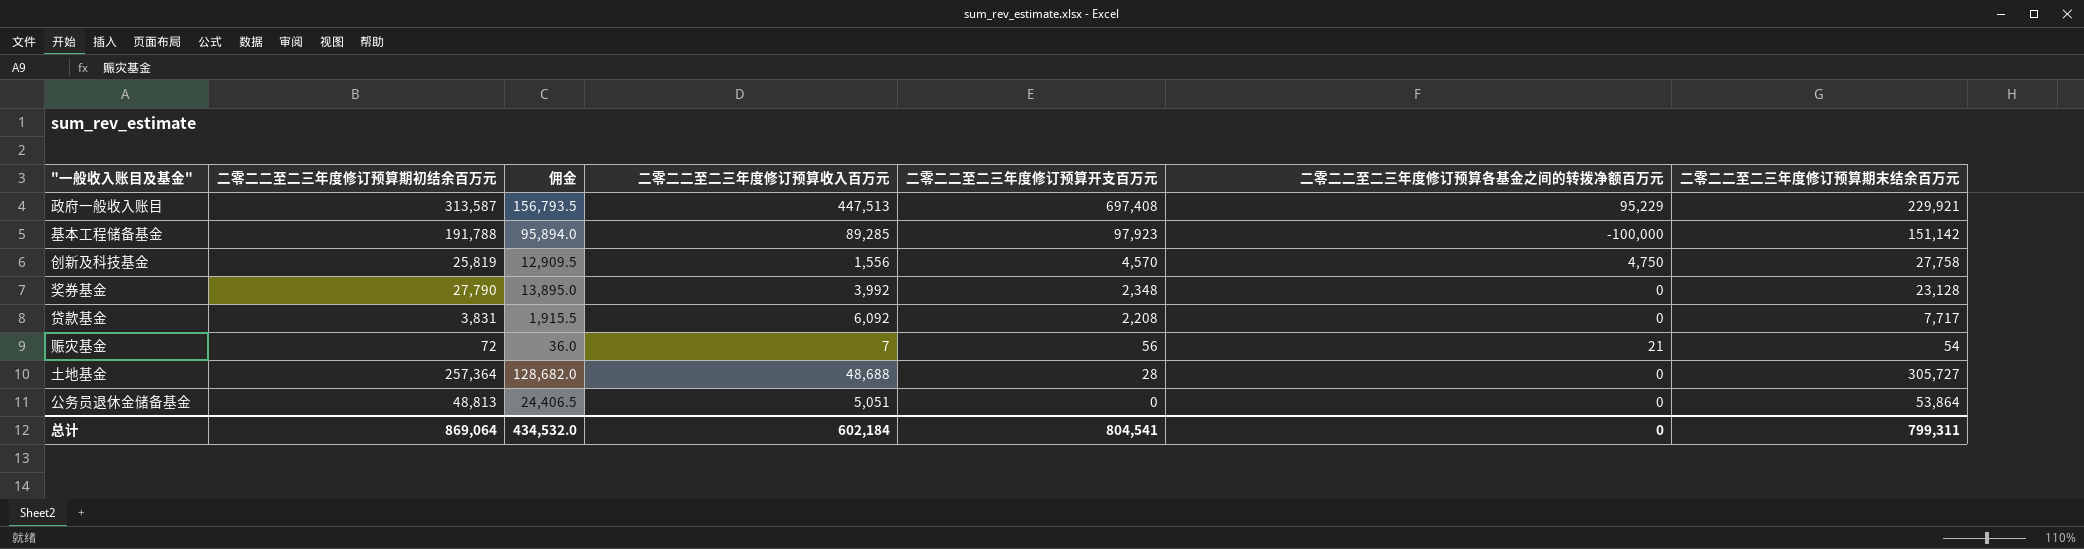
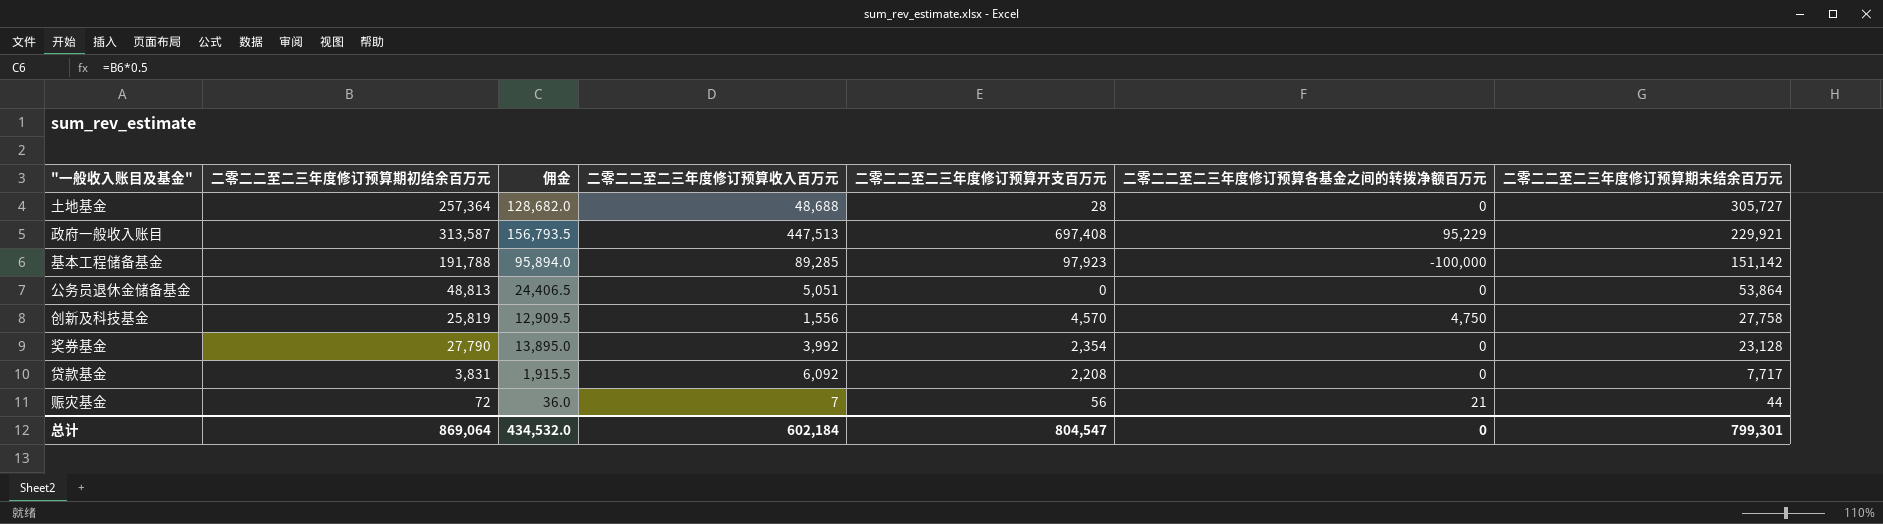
row order: 二零二二至二三年度修订预算开支百万元 descending -> 二零二二至二三年度修订预算期末结余百万元 descending
奖券基金 | 二零二二至二三年度修订预算开支百万元: 2,348 -> 2,354
赈灾基金 | 二零二二至二三年度修订预算期末结余百万元: 54 -> 44
总计 | 二零二二至二三年度修订预算开支百万元: 804,541 -> 804,547
总计 | 二零二二至二三年度修订预算期末结余百万元: 799,311 -> 799,301

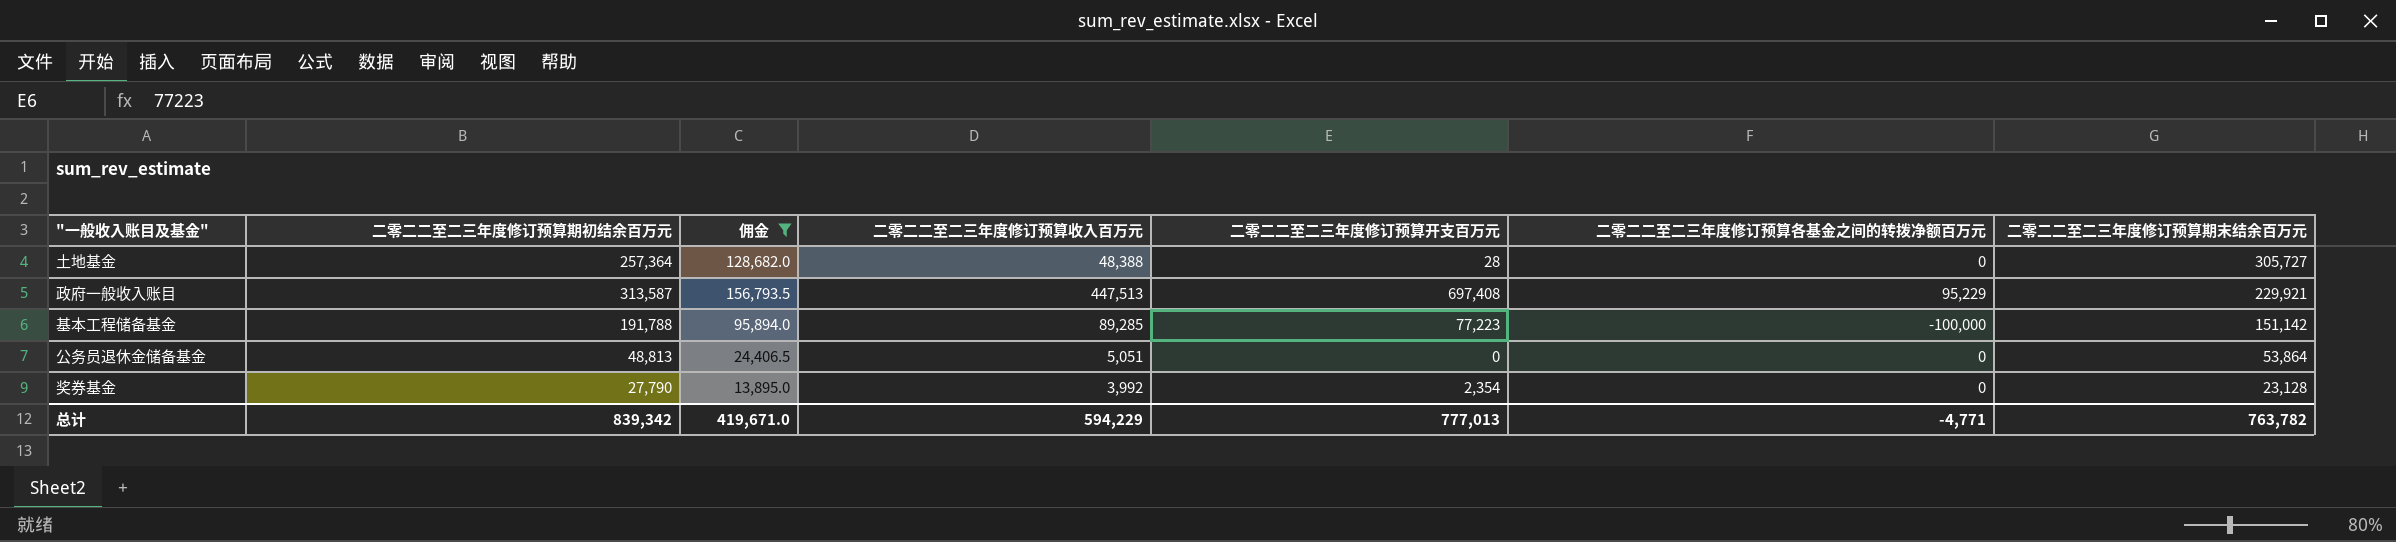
filter: none -> 佣金 >= 13,895.0
土地基金 | 二零二二至二三年度修订预算收入百万元: 48,688 -> 48,388
基本工程储备基金 | 二零二二至二三年度修订预算开支百万元: 97,923 -> 77,223
总计 | 二零二二至二三年度修订预算期初结余百万元: 869,064 -> 839,342
总计 | 佣金: 434,532.0 -> 419,671.0
总计 | 二零二二至二三年度修订预算收入百万元: 602,184 -> 594,229
总计 | 二零二二至二三年度修订预算开支百万元: 804,547 -> 777,013
总计 | 二零二二至二三年度修订预算各基金之间的转拨净额百万元: 0 -> -4,771
总计 | 二零二二至二三年度修订预算期末结余百万元: 799,301 -> 763,782

